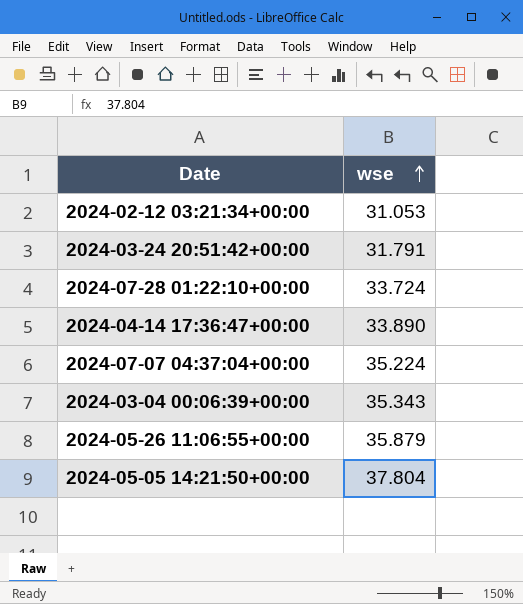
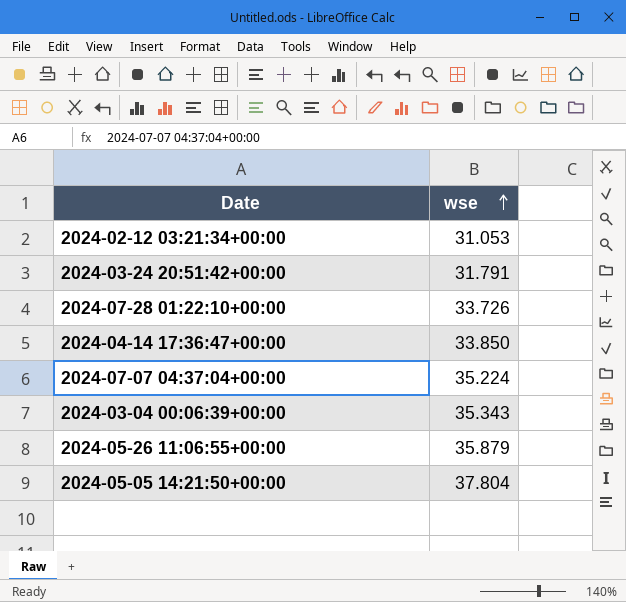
2024-07-28 01:22:10+00:00 | wse: 33.724 -> 33.726
2024-04-14 17:36:47+00:00 | wse: 33.890 -> 33.850

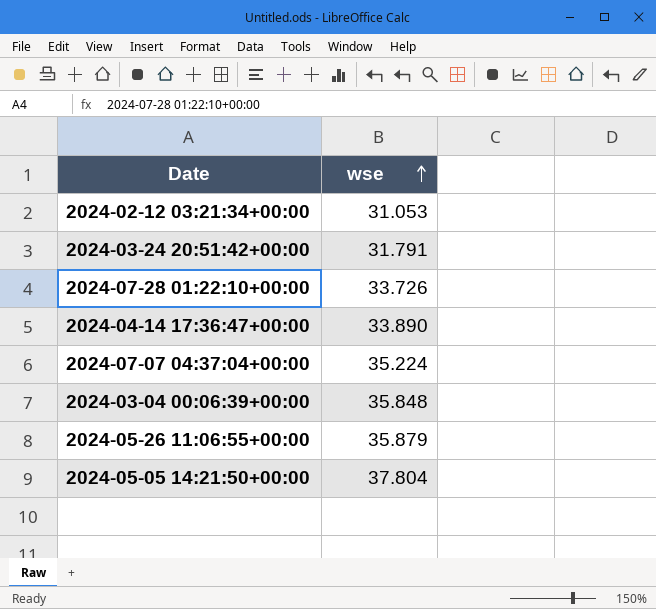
2024-04-14 17:36:47+00:00 | wse: 33.850 -> 33.890
2024-03-04 00:06:39+00:00 | wse: 35.343 -> 35.848

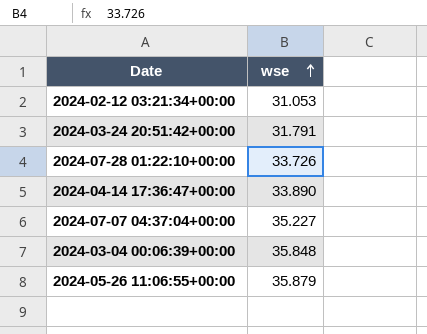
row 2024-05-05 14:21:50+00:00: 37.804 -> none
2024-07-07 04:37:04+00:00 | wse: 35.224 -> 35.227

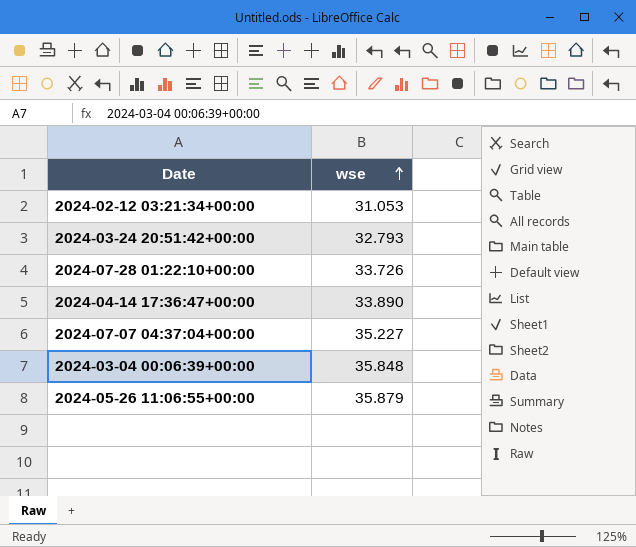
2024-03-24 20:51:42+00:00 | wse: 31.791 -> 32.793

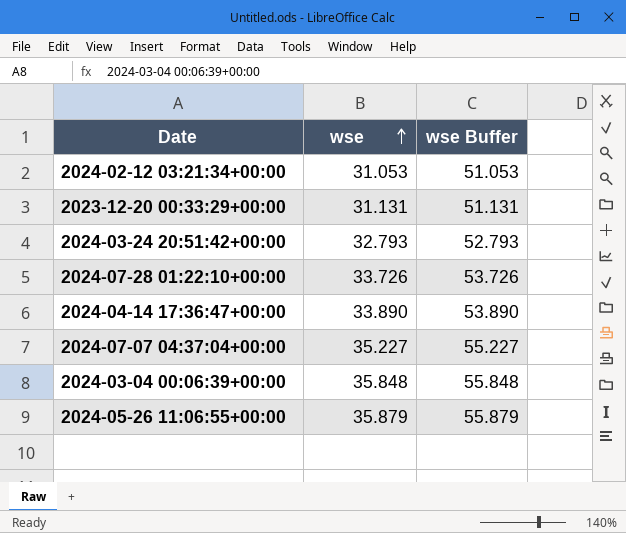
column wse Buffer | formula: none -> [wse] + 20
row 2023-12-20 00:33:29+00:00: none -> 31.131 | 51.131

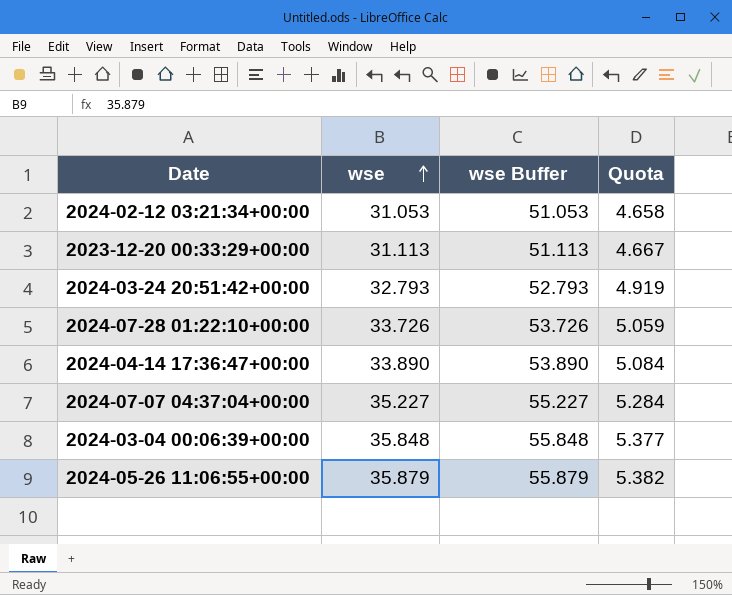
column Quota | formula: none -> [wse] * 0.15
2023-12-20 00:33:29+00:00 | wse: 31.131 -> 31.113
2023-12-20 00:33:29+00:00 | wse Buffer: 51.131 -> 51.113

